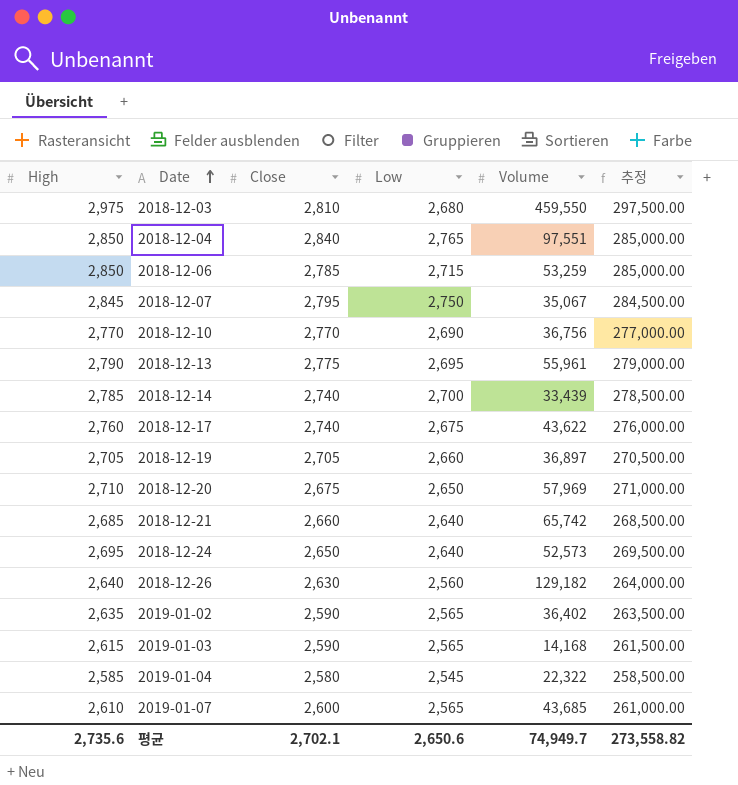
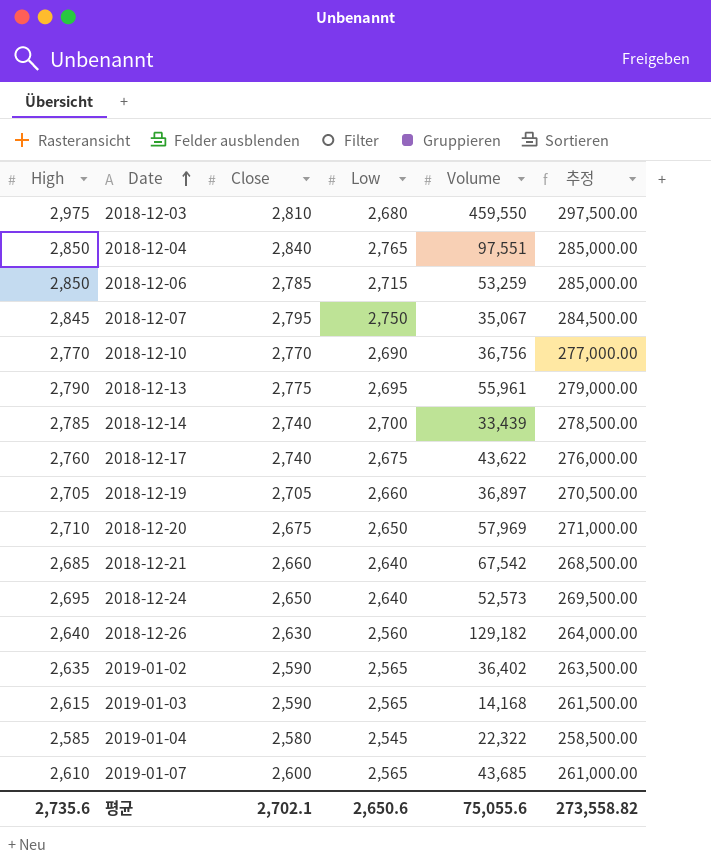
2018-12-21 | Volume: 65,742 -> 67,542
평균 | Volume: 74,949.7 -> 75,055.6

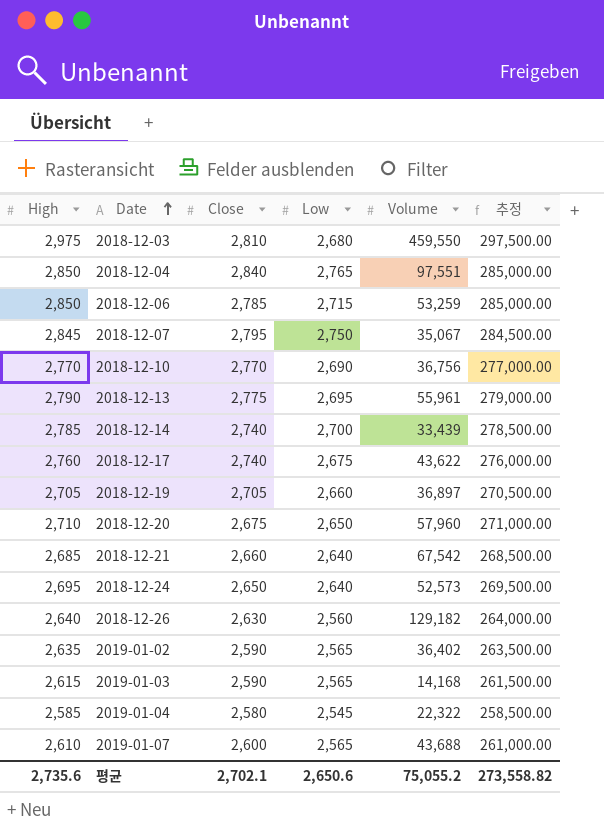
2018-12-20 | Volume: 57,969 -> 57,960
2019-01-07 | Volume: 43,685 -> 43,688
평균 | Volume: 75,055.6 -> 75,055.2

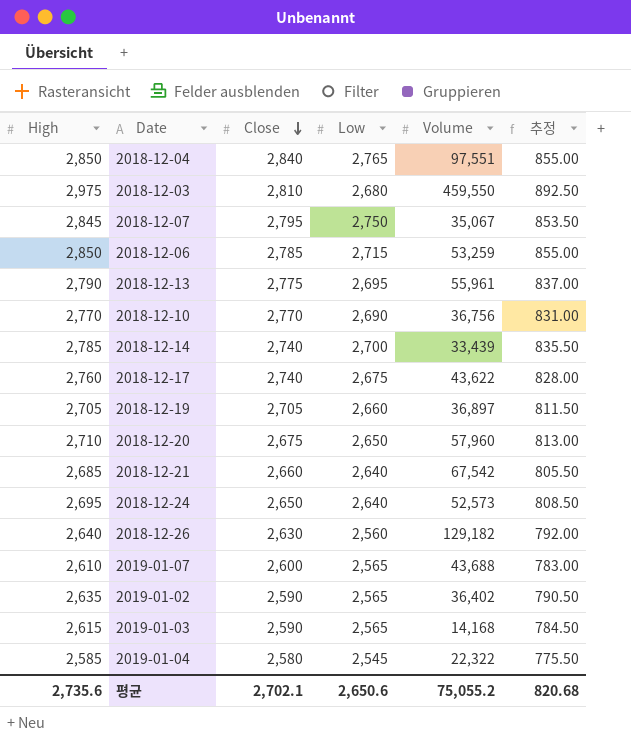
row order: Date ascending -> Close descending
column 추정 | formula: [High] * 100 -> [High] * 0.3
평균 | 추정: 273,558.82 -> 820.68

